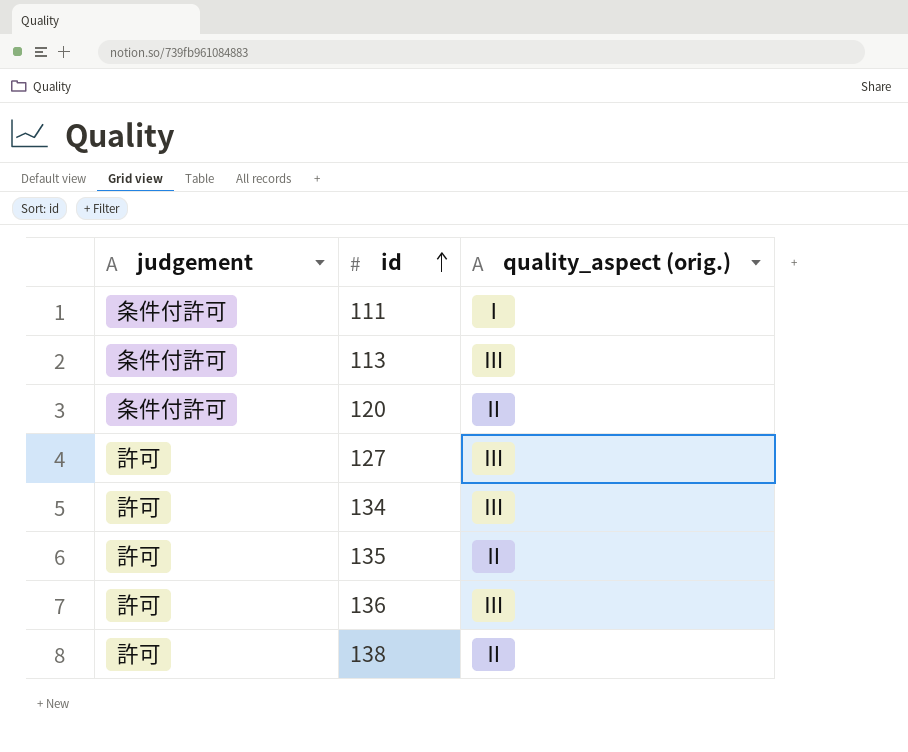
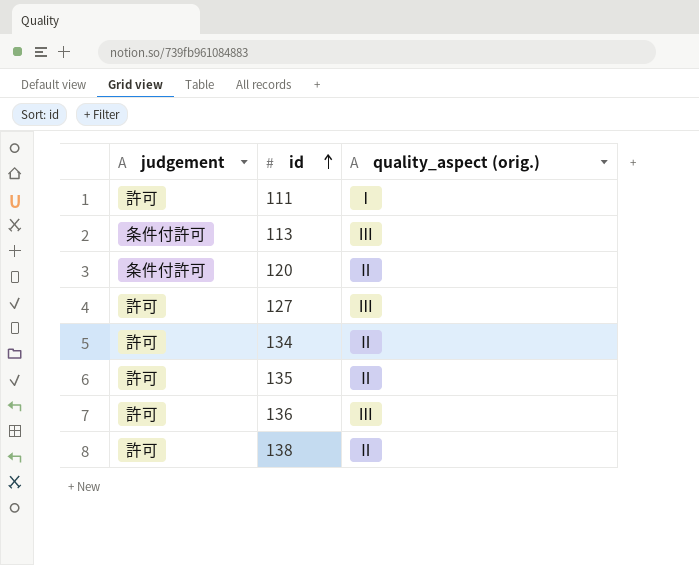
111 | judgement: 条件付許可 -> 許可
134 | quality_aspect (orig.): Ⅲ -> Ⅱ

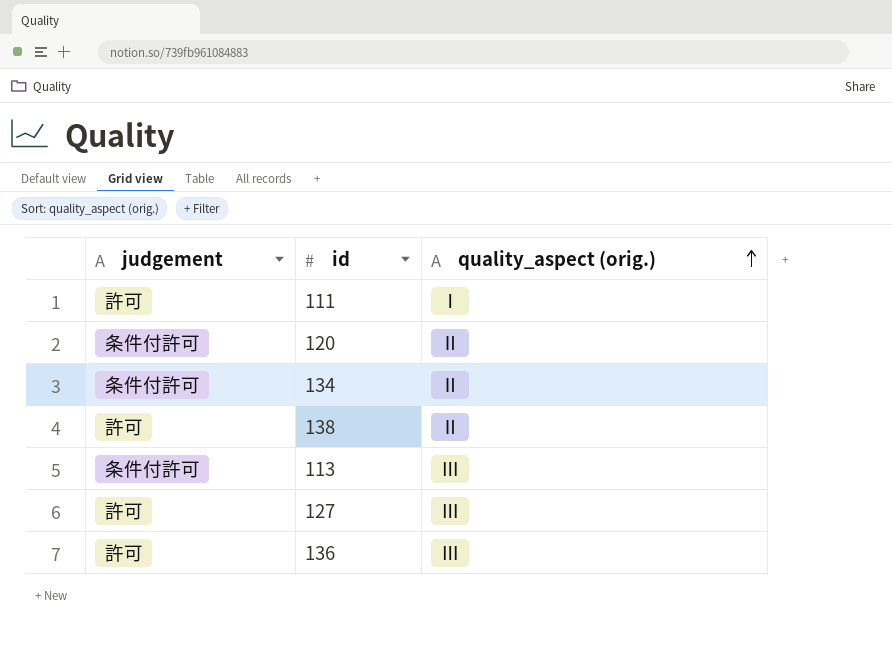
row order: id ascending -> quality_aspect (orig.) ascending
row 135: 許可 | Ⅱ -> none
134 | judgement: 許可 -> 条件付許可

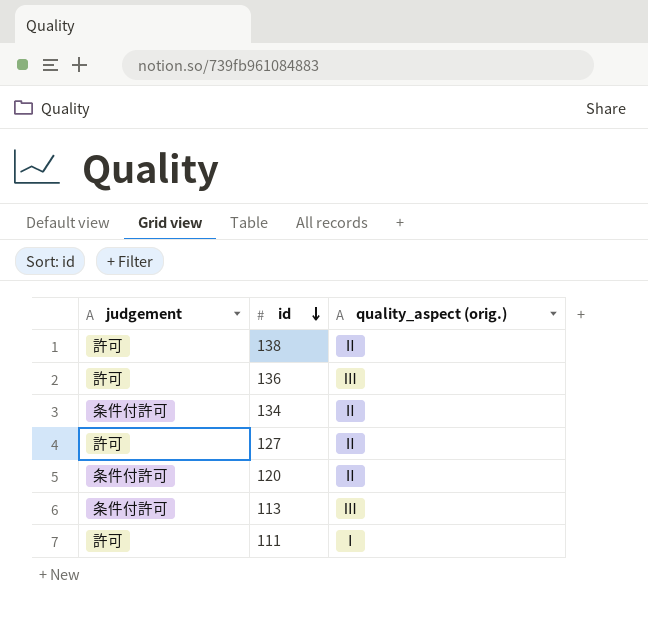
row order: quality_aspect (orig.) ascending -> id descending
127 | quality_aspect (orig.): Ⅲ -> Ⅱ

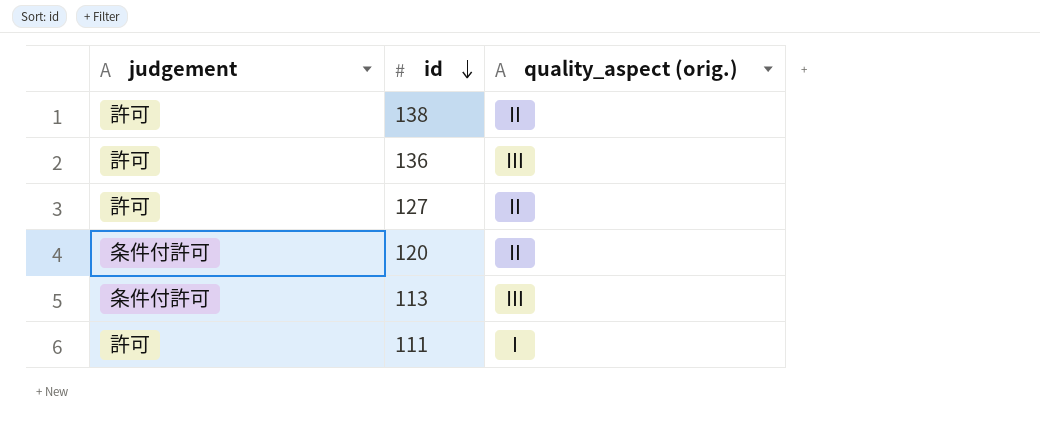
row 134: 条件付許可 | Ⅱ -> none

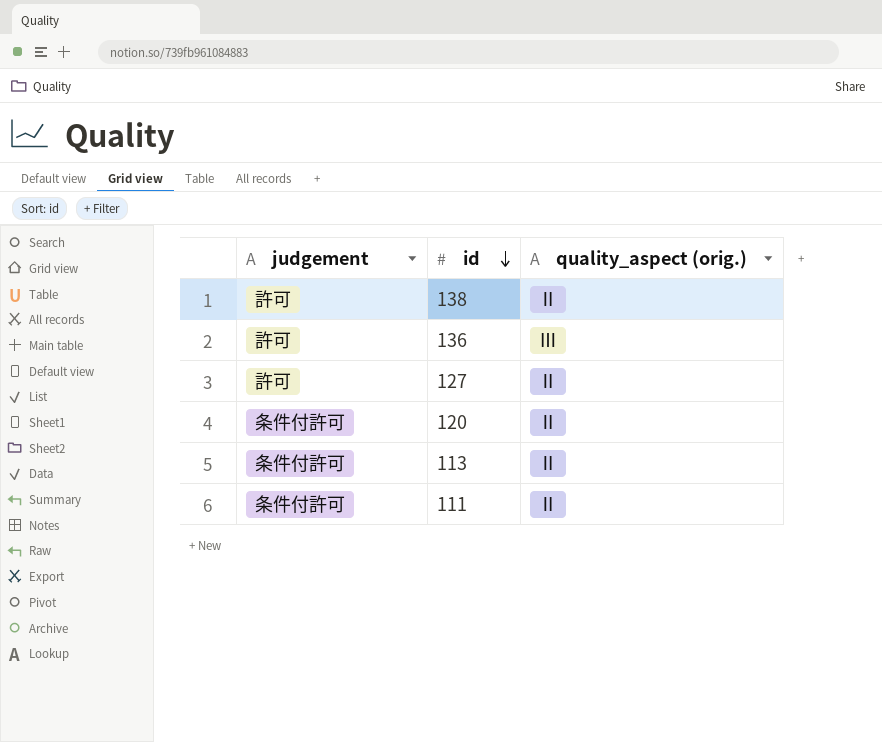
113 | quality_aspect (orig.): Ⅲ -> Ⅱ
111 | judgement: 許可 -> 条件付許可
111 | quality_aspect (orig.): Ⅰ -> Ⅱ

